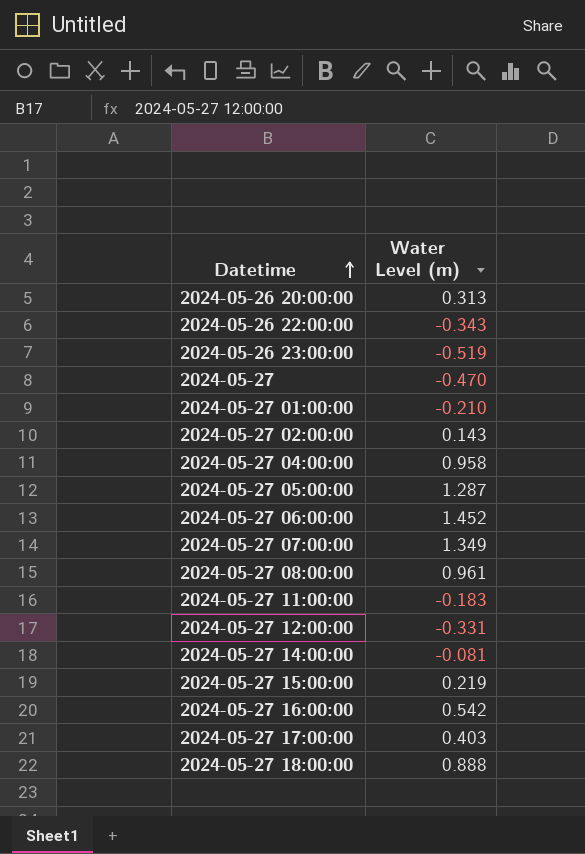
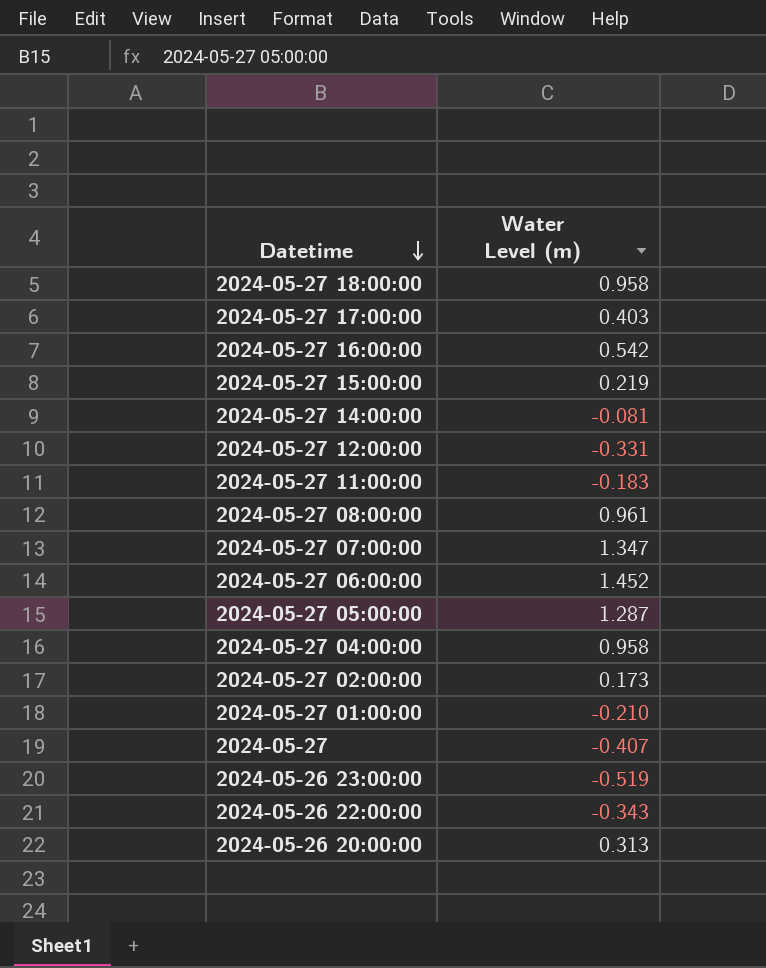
row order: Datetime ascending -> Datetime descending
2024-05-27 18:00:00 | Water Level (m): 0.888 -> 0.958
2024-05-27 07:00:00 | Water Level (m): 1.349 -> 1.347
2024-05-27 02:00:00 | Water Level (m): 0.143 -> 0.173
2024-05-27 | Water Level (m): -0.470 -> -0.407

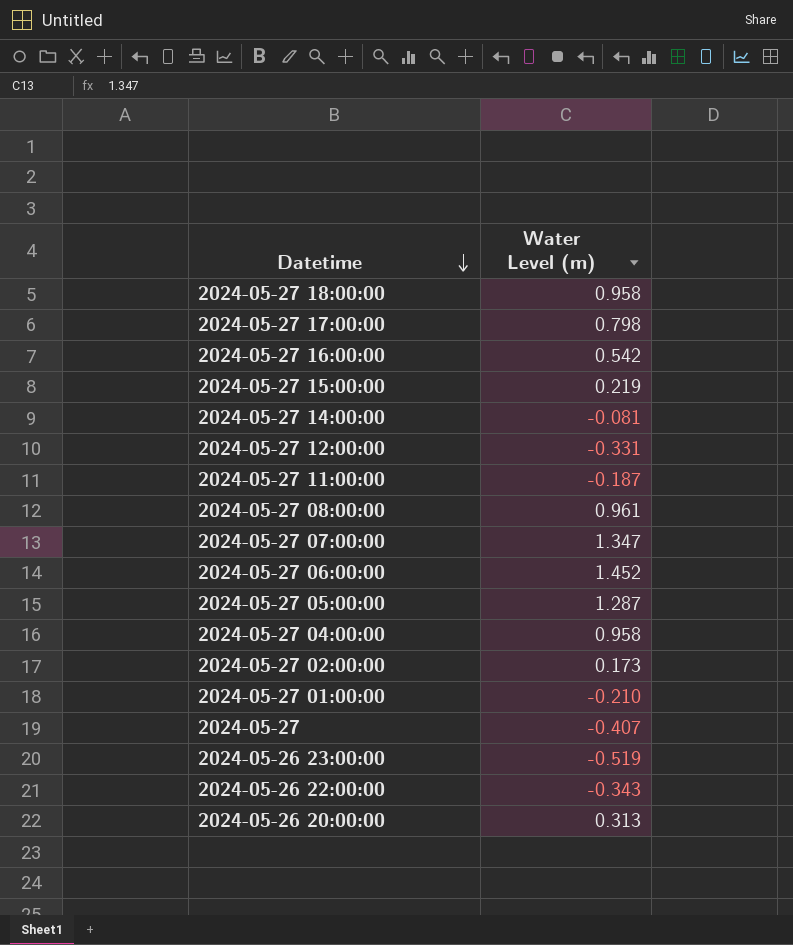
2024-05-27 17:00:00 | Water Level (m): 0.403 -> 0.798
2024-05-27 11:00:00 | Water Level (m): -0.183 -> -0.187

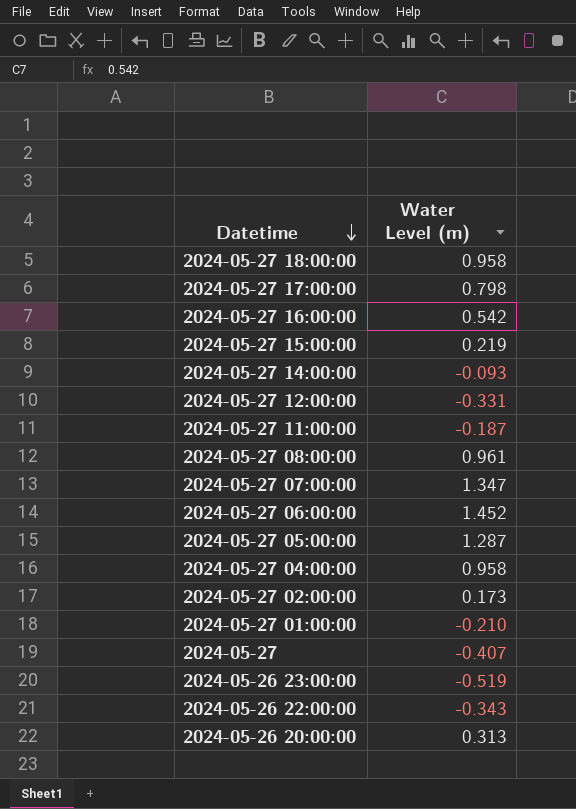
2024-05-27 14:00:00 | Water Level (m): -0.081 -> -0.093

